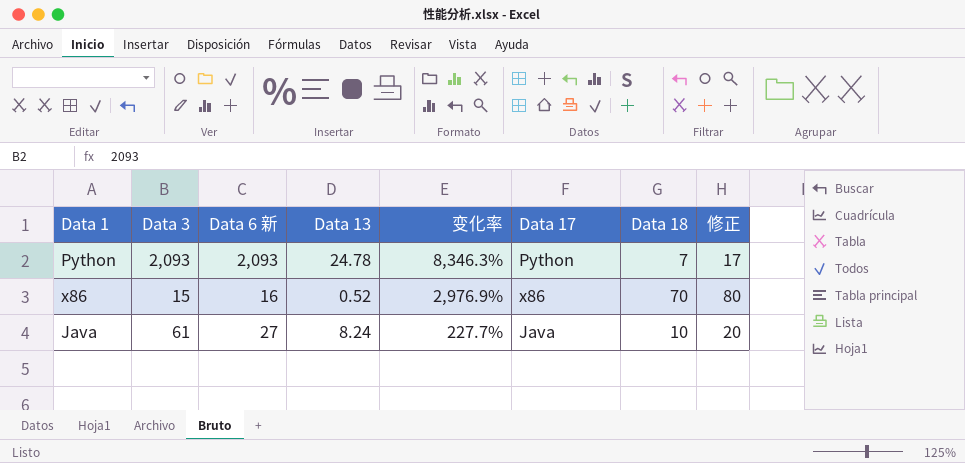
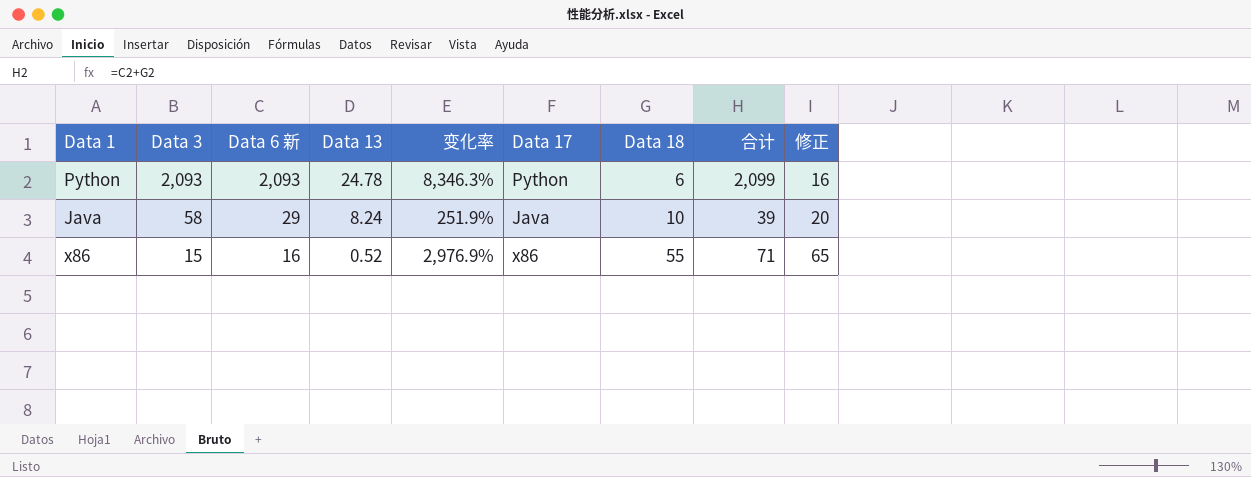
row order: 变化率 descending -> Data 3 descending
column 合计 | formula: none -> [Data 6 新] + [Data 18]
Python | Data 18: 7 -> 6
Python | 修正: 17 -> 16
Java | Data 3: 61 -> 58
Java | Data 6 新: 27 -> 29
Java | 变化率: 227.7% -> 251.9%
x86 | Data 18: 70 -> 55
x86 | 修正: 80 -> 65

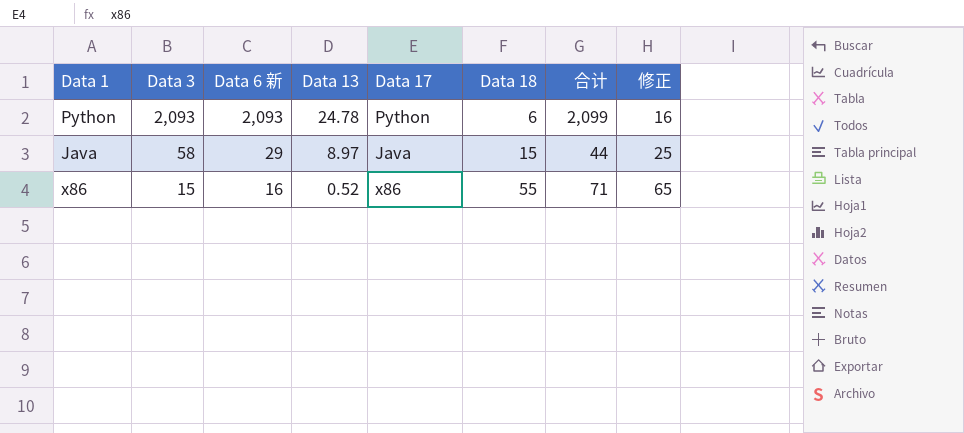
column 变化率 | formula: ([Data 6 新] - [Data 13]) / [Data 13] -> none
Java | Data 13: 8.24 -> 8.97
Java | Data 18: 10 -> 15
Java | 合计: 39 -> 44
Java | 修正: 20 -> 25

